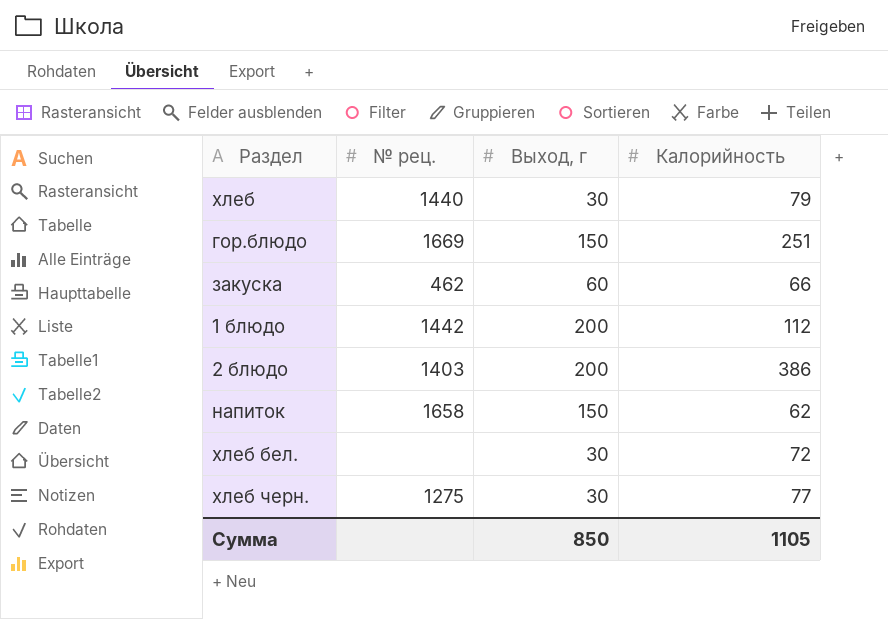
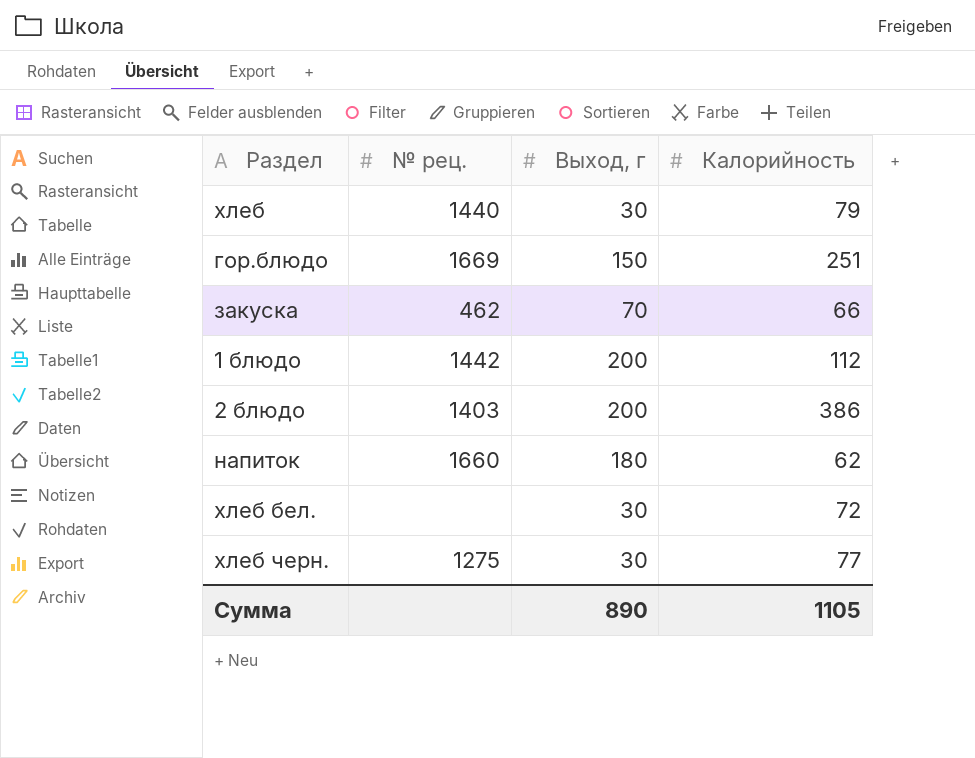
закуска | Выход, г: 60 -> 70
напиток | № рец.: 1658 -> 1660
напиток | Выход, г: 150 -> 180
Сумма | Выход, г: 850 -> 890

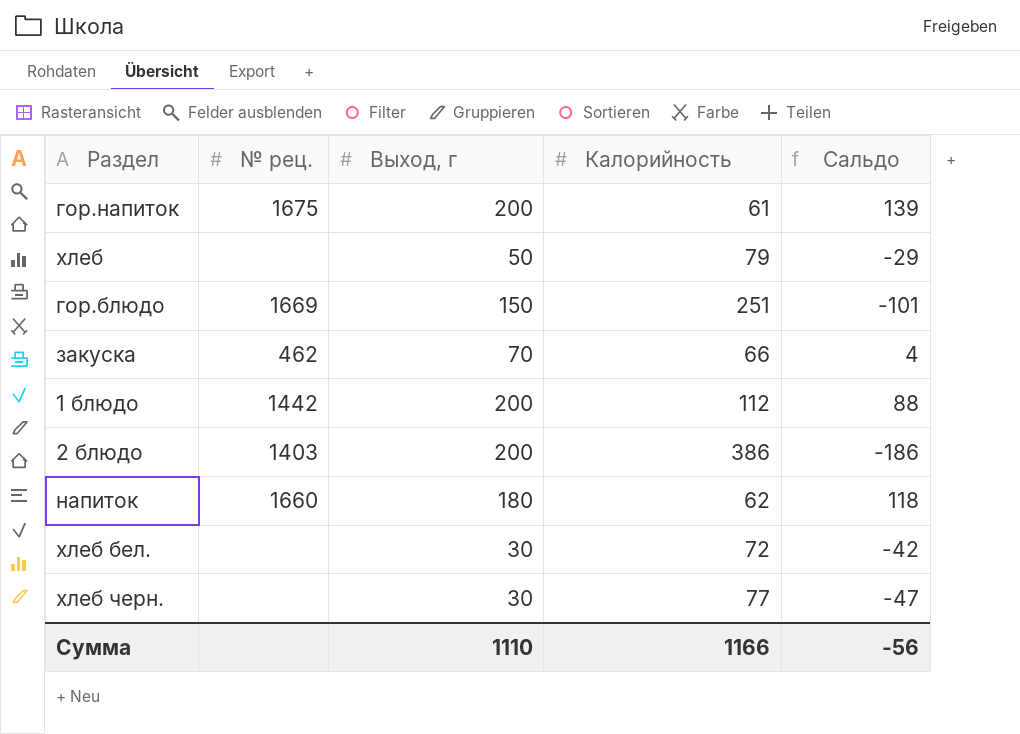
column Сальдо | formula: none -> [Выход, г] - [Калорийность]
row гор.напиток: none -> 1675 | 200 | 61 | 139
хлеб | № рец.: 1440 -> none
хлеб | Выход, г: 30 -> 50
хлеб черн. | № рец.: 1275 -> none
Сумма | Выход, г: 890 -> 1110
Сумма | Калорийность: 1105 -> 1166

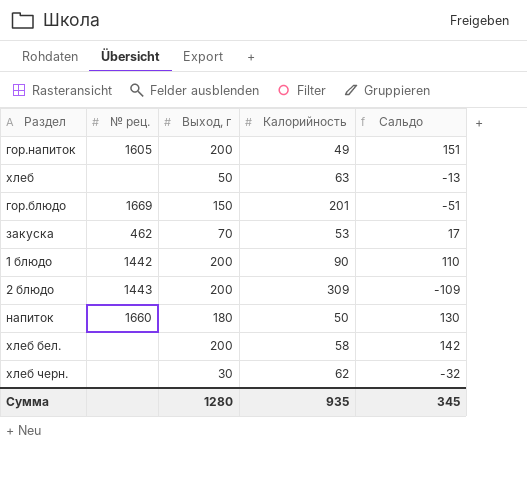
гор.напиток | № рец.: 1675 -> 1605
гор.напиток | Калорийность: 61 -> 49
гор.напиток | Сальдо: 139 -> 151
хлеб | Калорийность: 79 -> 63
хлеб | Сальдо: -29 -> -13
гор.блюдо | Калорийность: 251 -> 201
гор.блюдо | Сальдо: -101 -> -51
закуска | Калорийность: 66 -> 53
закуска | Сальдо: 4 -> 17
1 блюдо | Калорийность: 112 -> 90
1 блюдо | Сальдо: 88 -> 110
2 блюдо | № рец.: 1403 -> 1443
2 блюдо | Калорийность: 386 -> 309
2 блюдо | Сальдо: -186 -> -109
напиток | Калорийность: 62 -> 50
напиток | Сальдо: 118 -> 130
хлеб бел. | Выход, г: 30 -> 200
хлеб бел. | Калорийность: 72 -> 58
хлеб бел. | Сальдо: -42 -> 142
хлеб черн. | Калорийность: 77 -> 62
хлеб черн. | Сальдо: -47 -> -32
Сумма | Выход, г: 1110 -> 1280
Сумма | Калорийность: 1166 -> 935
Сумма | Сальдо: -56 -> 345

